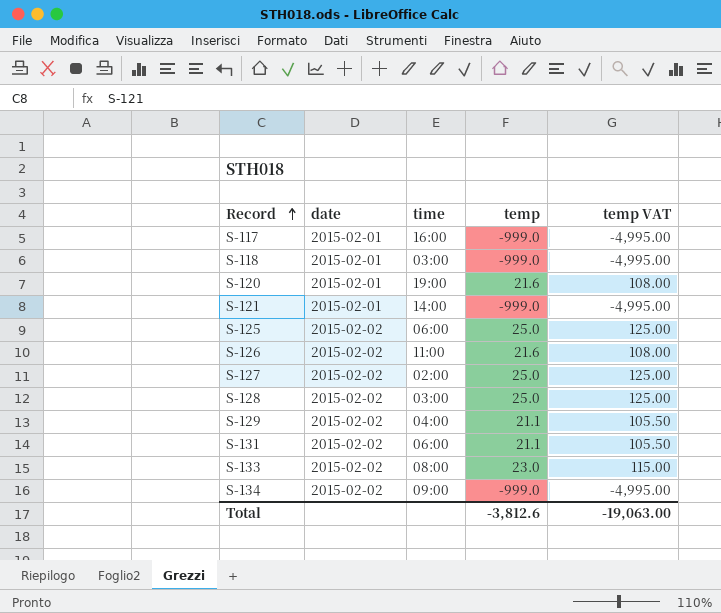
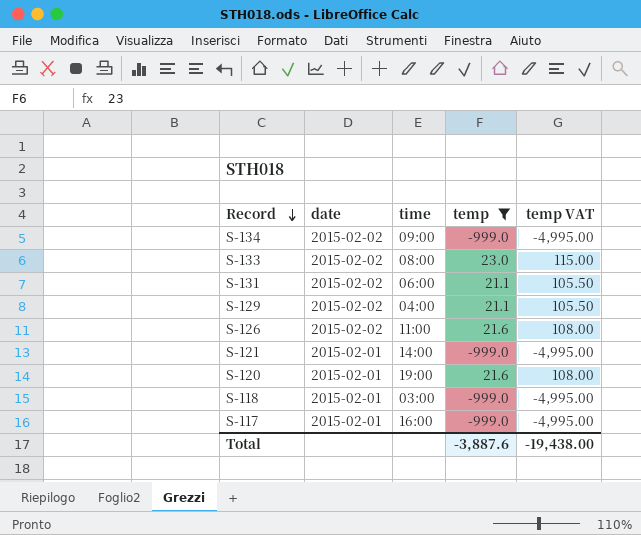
filter: none -> temp != 25.0
row order: Record ascending -> Record descending
Total | temp: -3,812.6 -> -3,887.6
Total | temp VAT: -19,063.00 -> -19,438.00

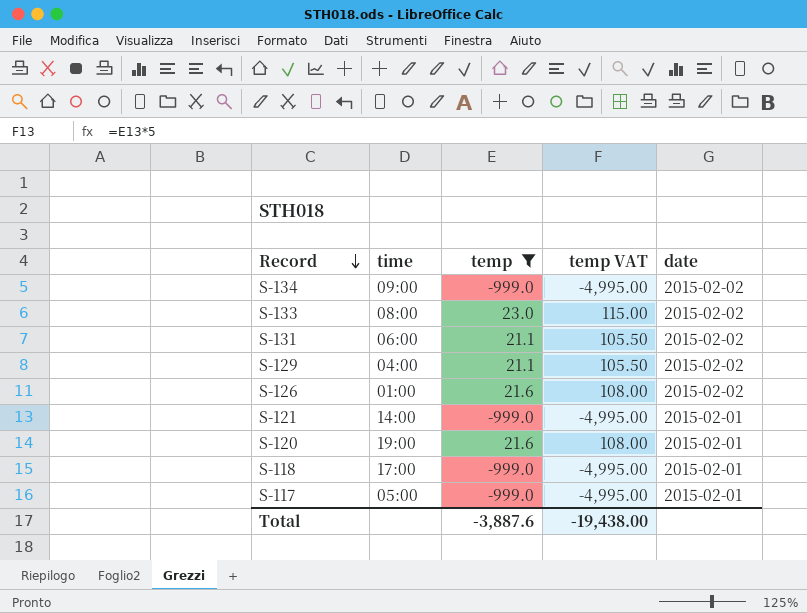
column date | position: 2 -> 5
S-126 | time: 11:00 -> 01:00
S-118 | time: 03:00 -> 17:00
S-117 | time: 16:00 -> 05:00

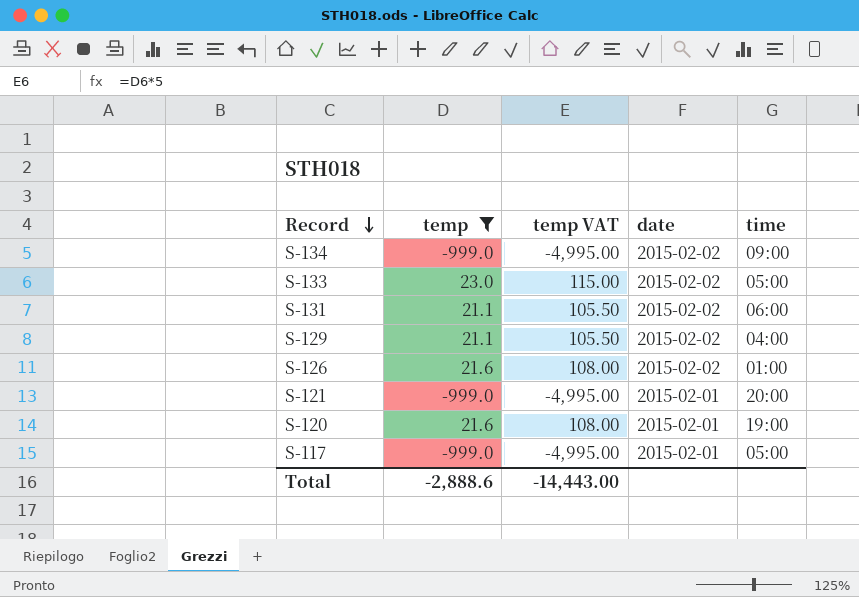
column time | position: 2 -> 5
row S-118: 17:00 | -999.0 | -4,995.00 | 2015-02-01 -> none
S-133 | time: 08:00 -> 05:00
S-121 | time: 14:00 -> 20:00
Total | temp: -3,887.6 -> -2,888.6
Total | temp VAT: -19,438.00 -> -14,443.00

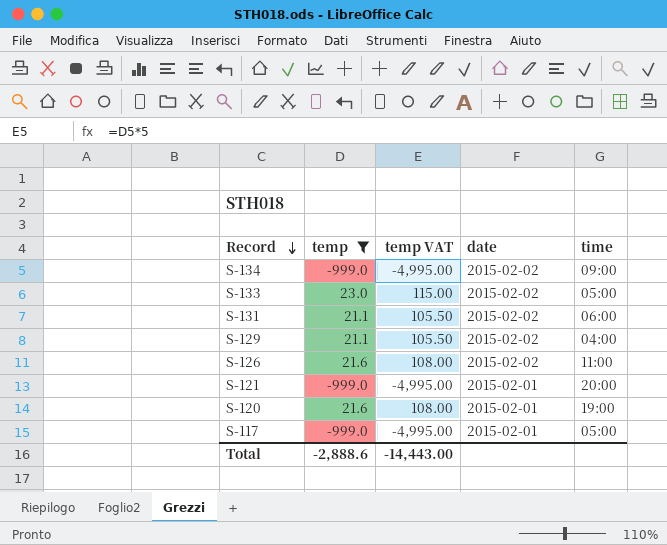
S-126 | time: 01:00 -> 11:00

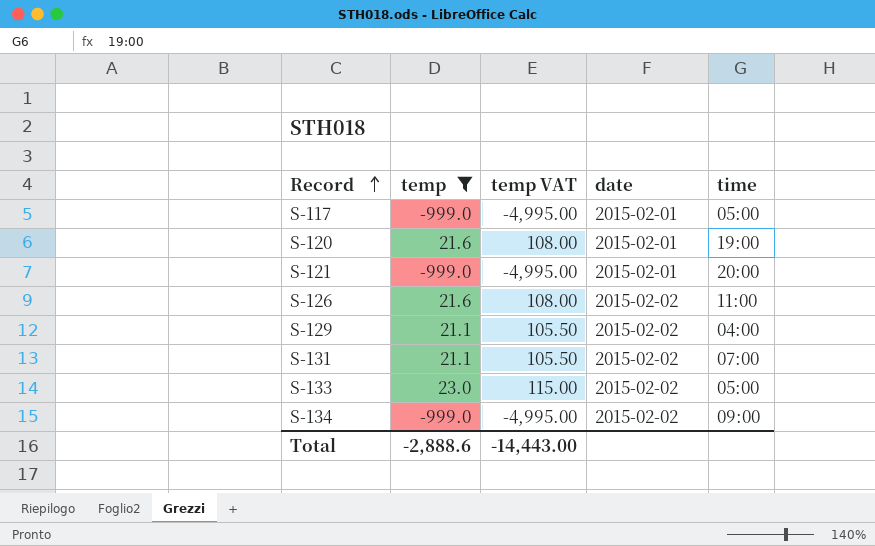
row order: Record descending -> Record ascending
S-131 | time: 06:00 -> 07:00

